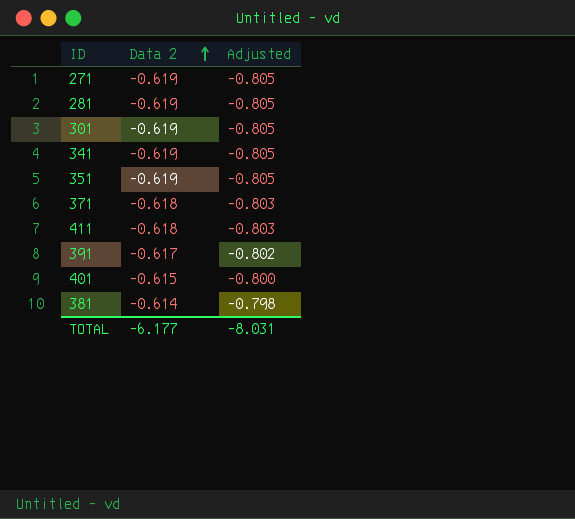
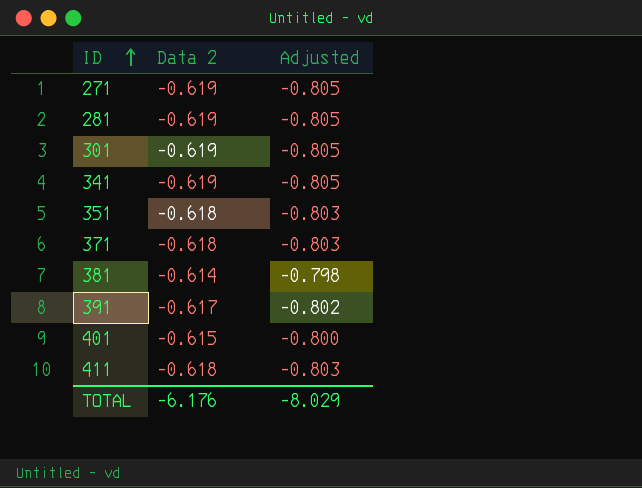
row order: Data 2 ascending -> ID ascending
351 | Data 2: -0.619 -> -0.618
351 | Adjusted: -0.805 -> -0.803
TOTAL | Data 2: -6.177 -> -6.176
TOTAL | Adjusted: -8.031 -> -8.029

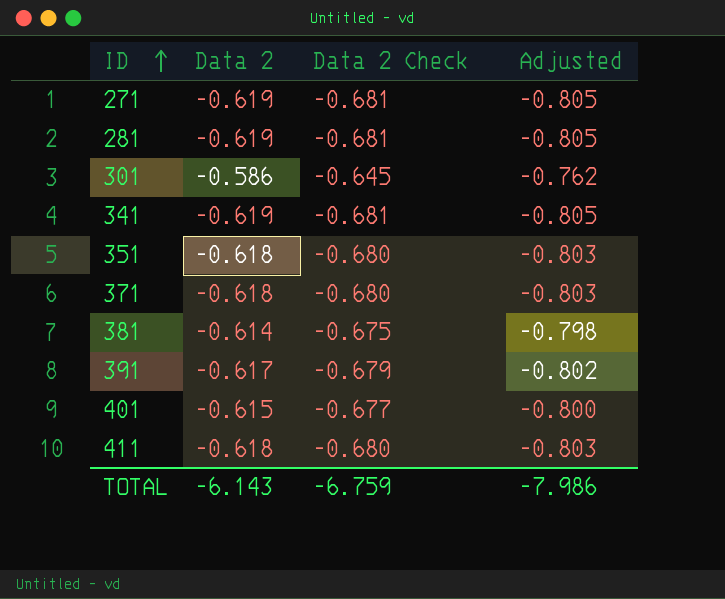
column Data 2 Check | formula: none -> [Data 2] * 1.1
301 | Data 2: -0.619 -> -0.586
301 | Adjusted: -0.805 -> -0.762
TOTAL | Data 2: -6.176 -> -6.143
TOTAL | Adjusted: -8.029 -> -7.986

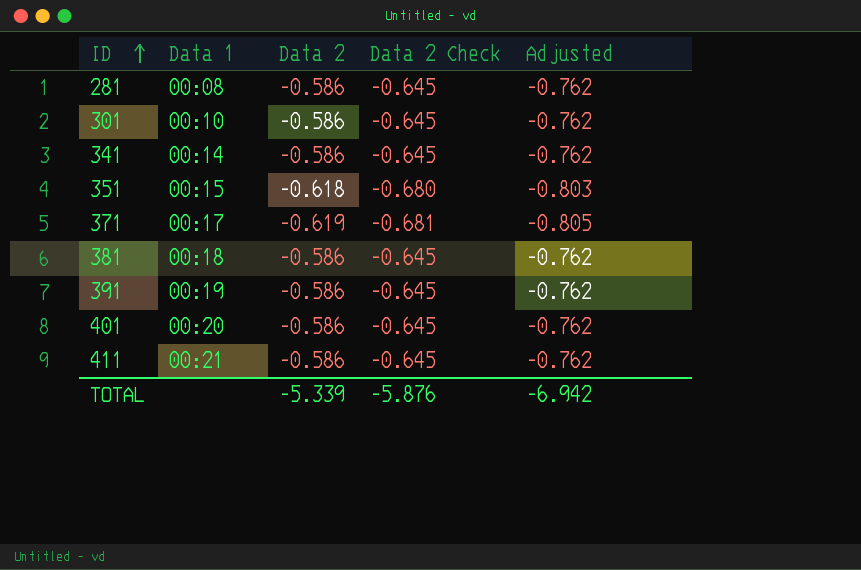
column Data 1 | position: none -> 2
row 271: -0.619 | -0.681 | -0.805 -> none
281 | Data 2: -0.619 -> -0.586
281 | Data 2 Check: -0.681 -> -0.645
281 | Adjusted: -0.805 -> -0.762
341 | Data 2: -0.619 -> -0.586
341 | Data 2 Check: -0.681 -> -0.645
341 | Adjusted: -0.805 -> -0.762
371 | Data 2: -0.618 -> -0.619
371 | Data 2 Check: -0.680 -> -0.681
371 | Adjusted: -0.803 -> -0.805
381 | Data 2: -0.614 -> -0.586
381 | Data 2 Check: -0.675 -> -0.645
381 | Adjusted: -0.798 -> -0.762
391 | Data 2: -0.617 -> -0.586
391 | Data 2 Check: -0.679 -> -0.645
391 | Adjusted: -0.802 -> -0.762
401 | Data 2: -0.615 -> -0.586
401 | Data 2 Check: -0.677 -> -0.645
401 | Adjusted: -0.800 -> -0.762
411 | Data 2: -0.618 -> -0.586
411 | Data 2 Check: -0.680 -> -0.645
411 | Adjusted: -0.803 -> -0.762
TOTAL | Data 2: -6.143 -> -5.339
TOTAL | Data 2 Check: -6.759 -> -5.876
TOTAL | Adjusted: -7.986 -> -6.942

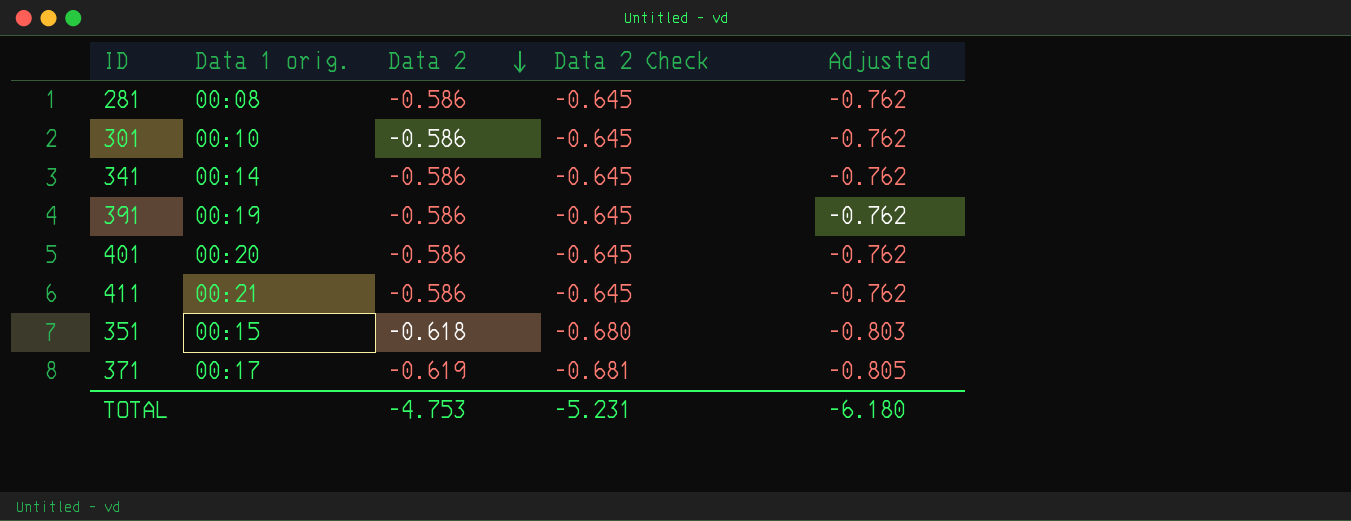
row order: ID ascending -> Data 2 descending
column name: Data 1 -> Data 1 orig.
row 381: 00:18 | -0.586 | -0.645 | -0.762 -> none
TOTAL | Data 2: -5.339 -> -4.753
TOTAL | Data 2 Check: -5.876 -> -5.231
TOTAL | Adjusted: -6.942 -> -6.180

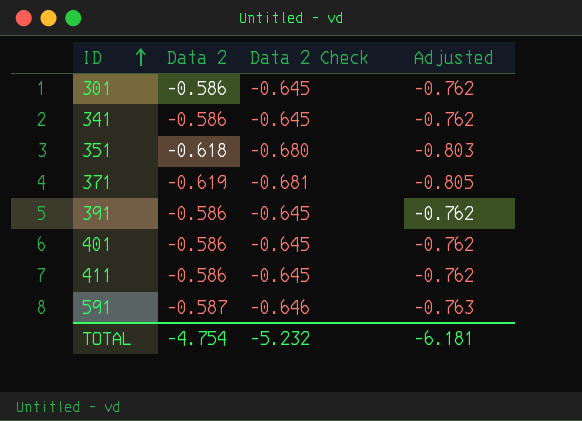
row order: Data 2 descending -> ID ascending
column Data 1 orig. | position: 2 -> none
row 281: 00:08 | -0.586 | -0.645 | -0.762 -> none
row 591: none -> -0.587 | -0.646 | -0.763
TOTAL | Data 2: -4.753 -> -4.754
TOTAL | Data 2 Check: -5.231 -> -5.232
TOTAL | Adjusted: -6.180 -> -6.181

